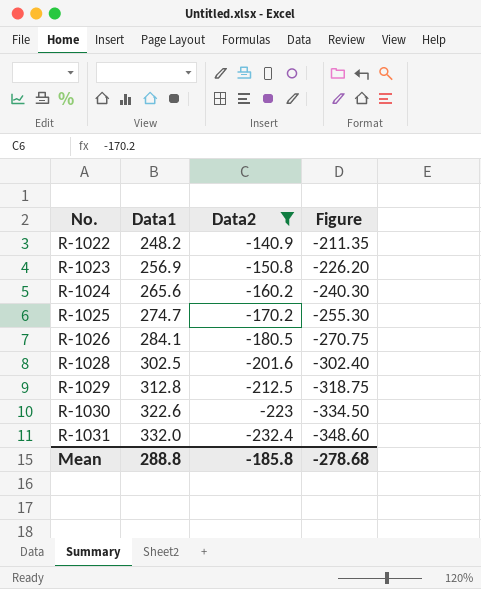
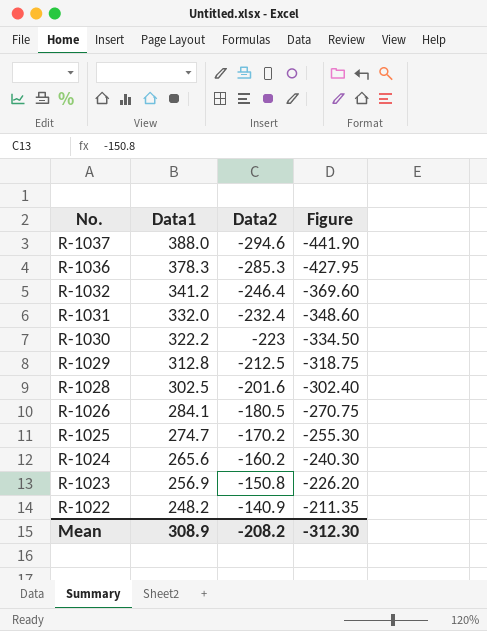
filter: Data2 >= -232.4 -> none
row order: No. ascending -> No. descending
R-1030 | Data1: 322.6 -> 322.2
Mean | Data1: 288.8 -> 308.9
Mean | Data2: -185.8 -> -208.2
Mean | Figure: -278.68 -> -312.30

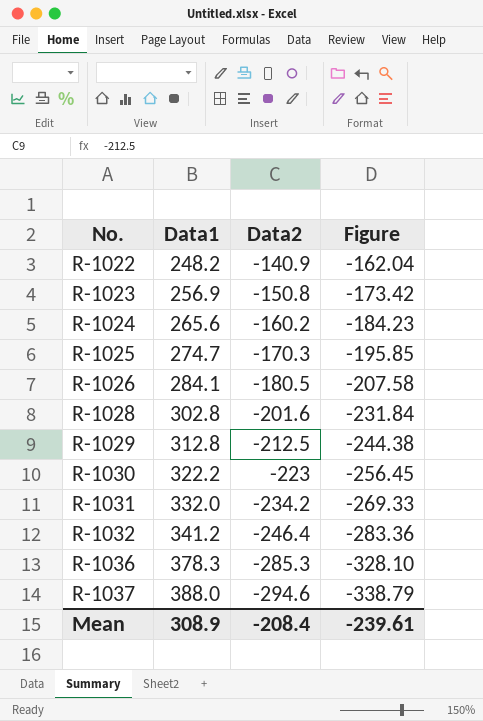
row order: No. descending -> No. ascending
column Figure | formula: [Data2] * 1.5 -> [Data2] * 1.15
R-1025 | Data2: -170.2 -> -170.3
R-1028 | Data1: 302.5 -> 302.8
R-1031 | Data2: -232.4 -> -234.2
Mean | Data2: -208.2 -> -208.4
Mean | Figure: -312.30 -> -239.61

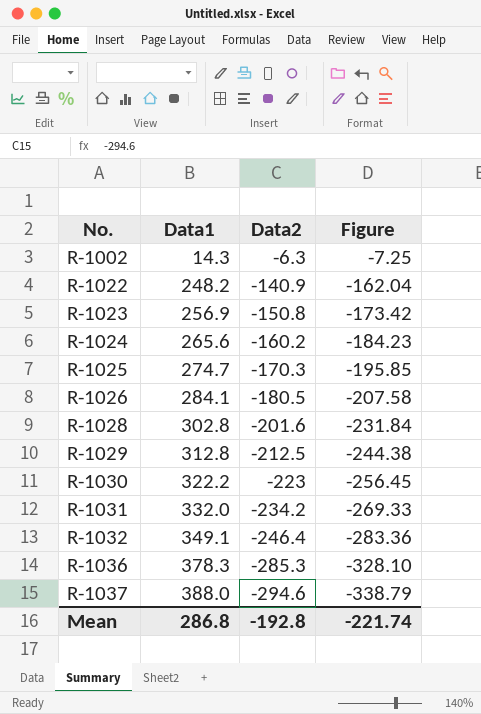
row R-1002: none -> 14.3 | -6.3 | -7.25
R-1032 | Data1: 341.2 -> 349.1
Mean | Data1: 308.9 -> 286.8
Mean | Data2: -208.4 -> -192.8
Mean | Figure: -239.61 -> -221.74

